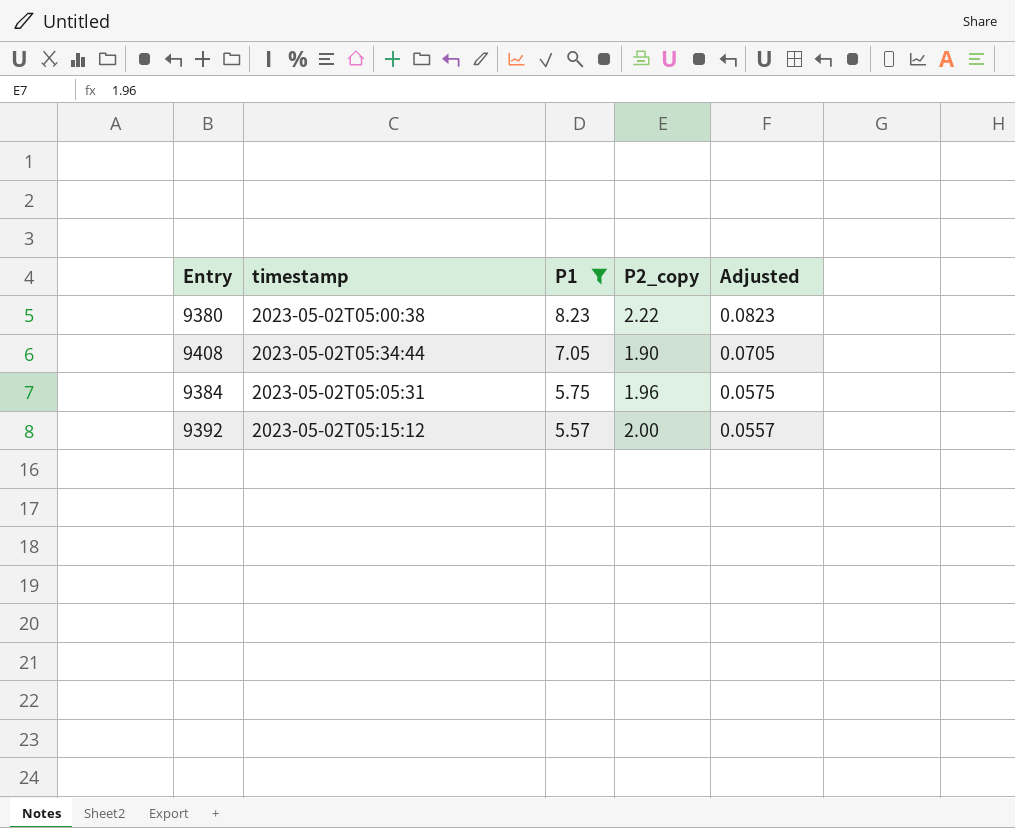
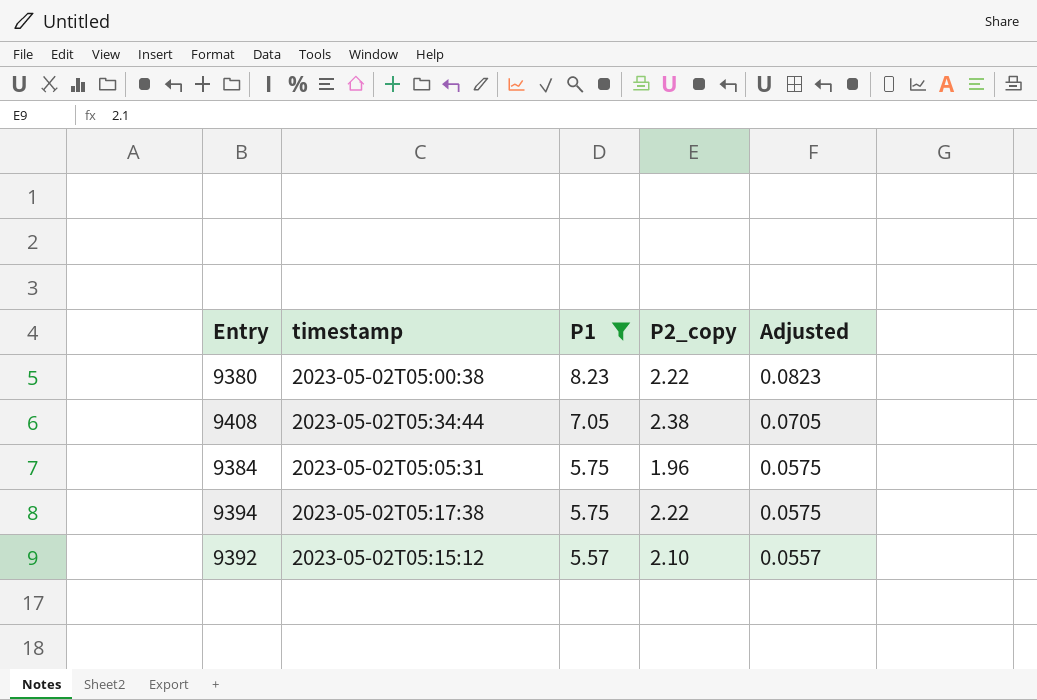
9408 | P2_copy: 1.90 -> 2.38
row 9394: none -> 2023-05-02T05:17:38 | 5.75 | 2.22 | 0.0575
9392 | P2_copy: 2.00 -> 2.10

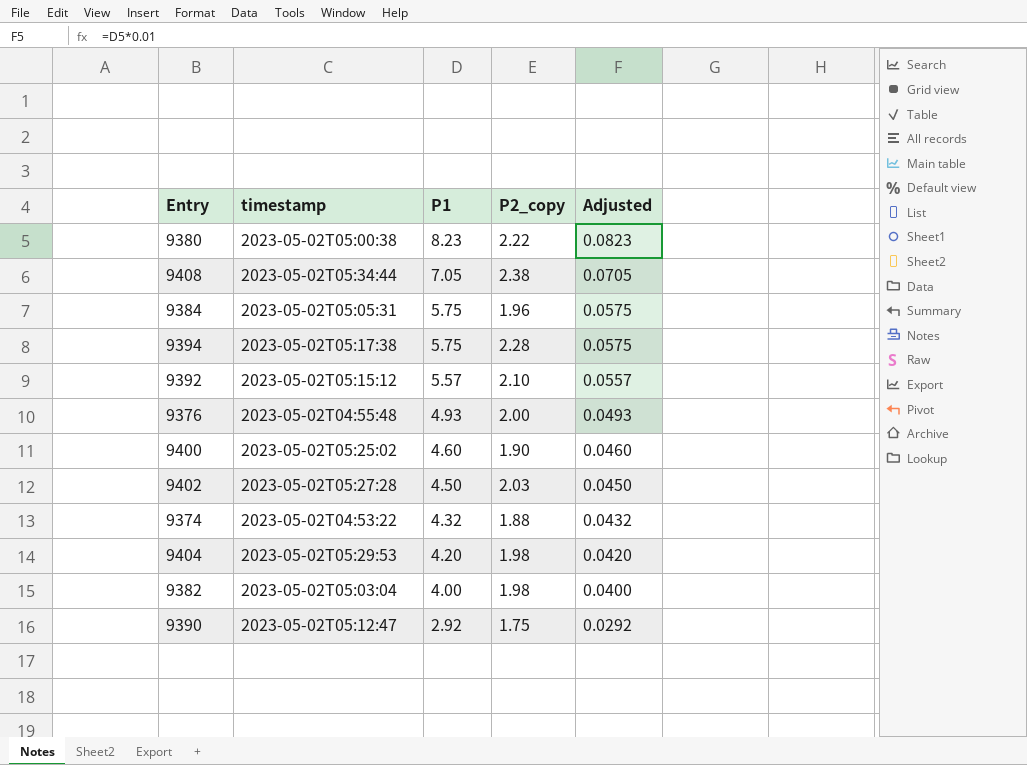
filter: P1 >= 5.57 -> none
9394 | P2_copy: 2.22 -> 2.28

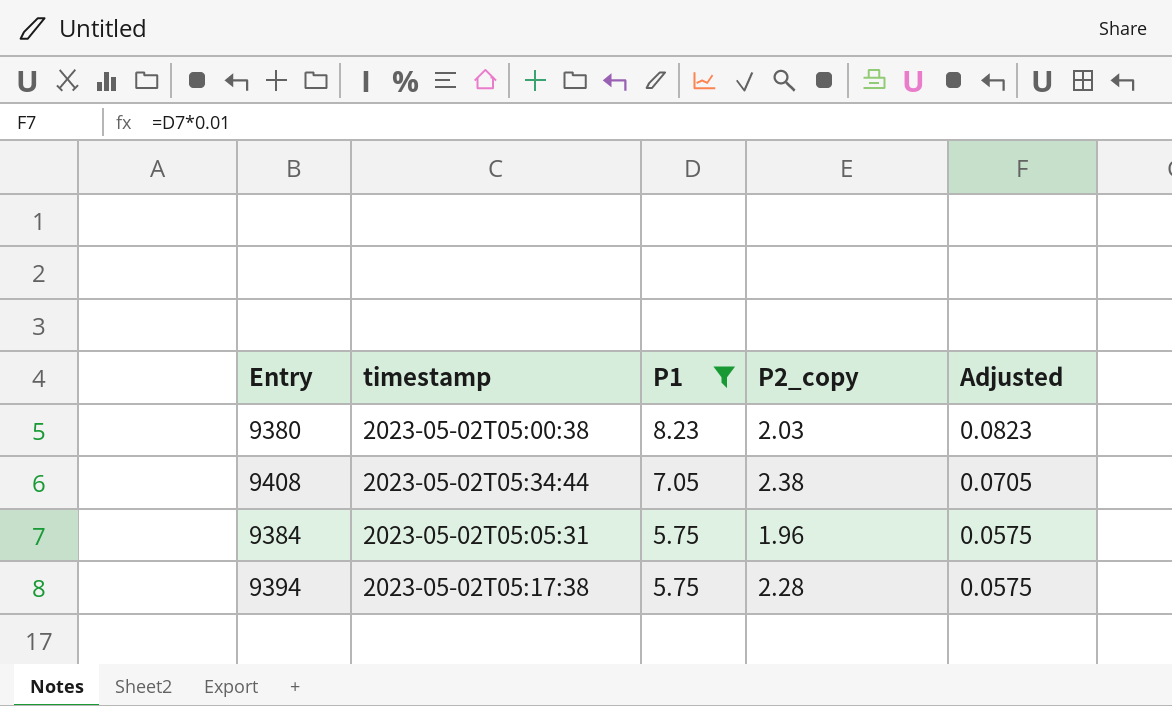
filter: none -> P1 >= 5.75
9380 | P2_copy: 2.22 -> 2.03

